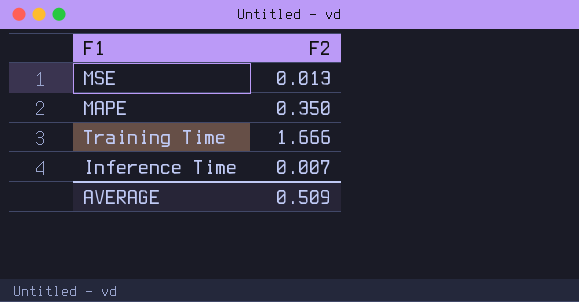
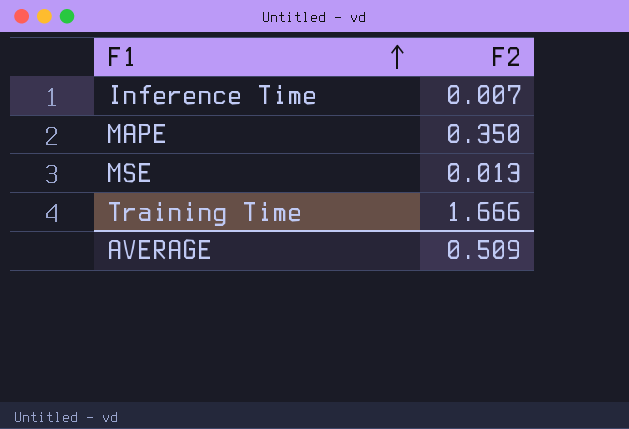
row order: none -> F1 ascending

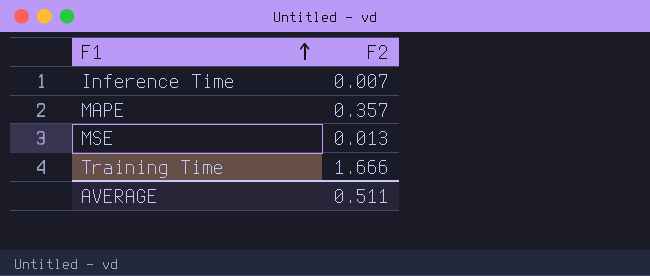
MAPE | F2: 0.350 -> 0.357
AVERAGE | F2: 0.509 -> 0.511

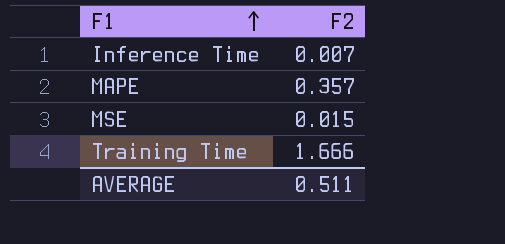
MSE | F2: 0.013 -> 0.015

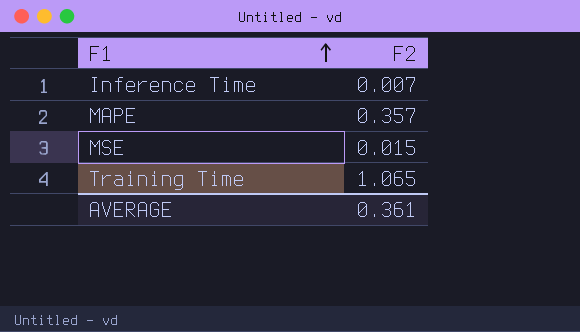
Training Time | F2: 1.666 -> 1.065
AVERAGE | F2: 0.511 -> 0.361

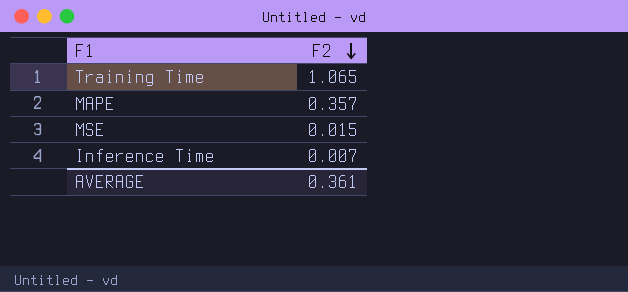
row order: F1 ascending -> F2 descending

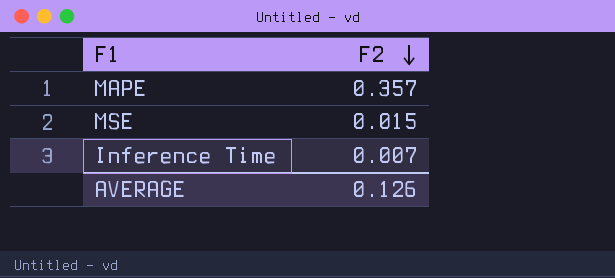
row Training Time: 1.065 -> none
AVERAGE | F2: 0.361 -> 0.126

